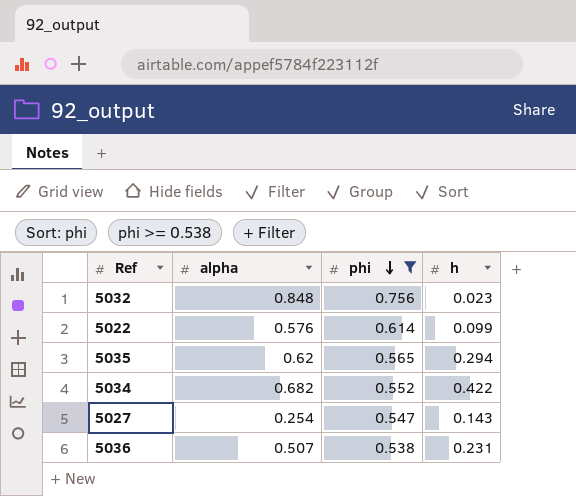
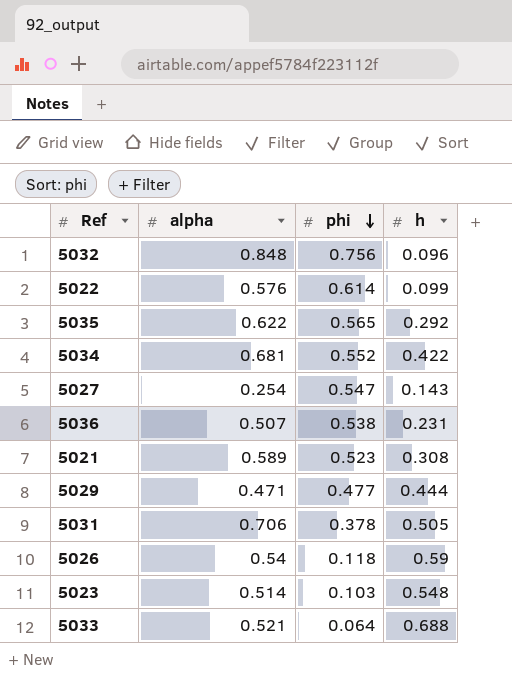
filter: phi >= 0.538 -> none
5032 | h: 0.023 -> 0.096
5035 | alpha: 0.62 -> 0.622
5035 | h: 0.294 -> 0.292
5034 | alpha: 0.682 -> 0.681

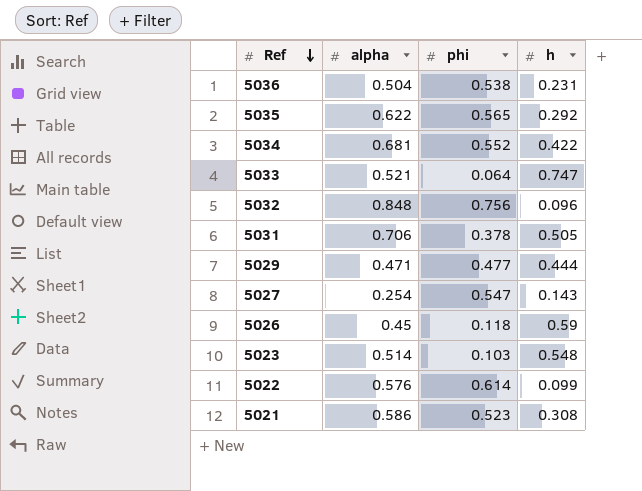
row order: phi descending -> Ref descending
5036 | alpha: 0.507 -> 0.504
5033 | h: 0.688 -> 0.747
5026 | alpha: 0.54 -> 0.45
5021 | alpha: 0.589 -> 0.586

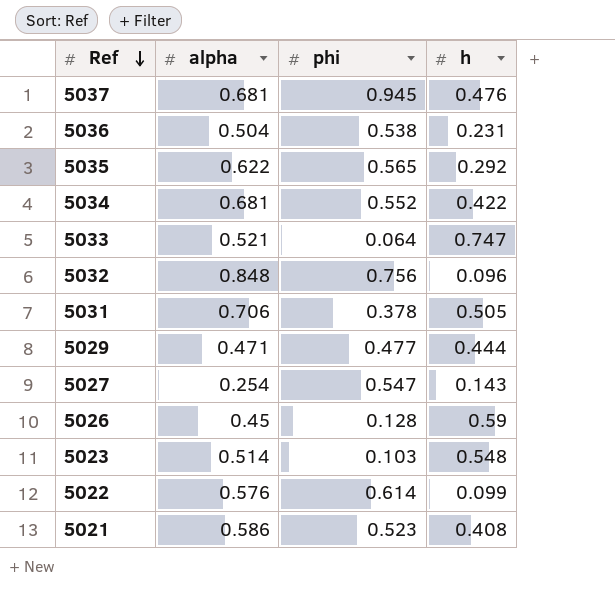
row 5037: none -> 0.681 | 0.945 | 0.476
5026 | phi: 0.118 -> 0.128
5021 | h: 0.308 -> 0.408

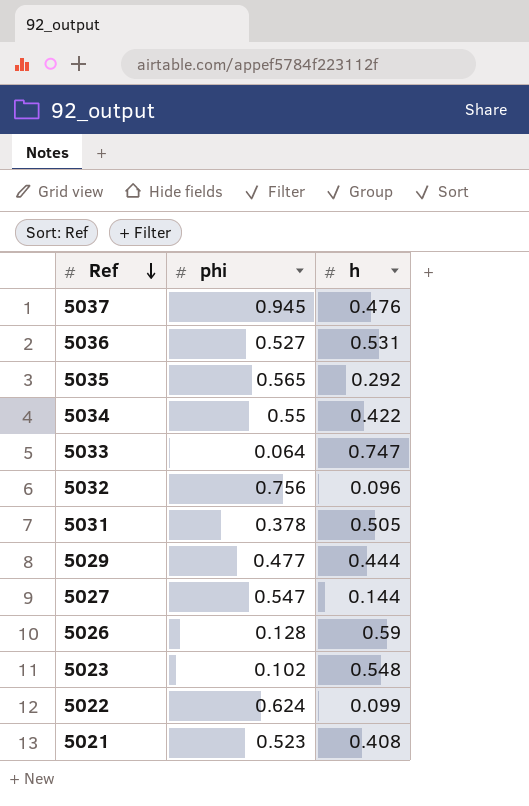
column alpha | position: 2 -> none
5036 | phi: 0.538 -> 0.527
5036 | h: 0.231 -> 0.531
5034 | phi: 0.552 -> 0.55
5027 | h: 0.143 -> 0.144
5023 | phi: 0.103 -> 0.102
5022 | phi: 0.614 -> 0.624

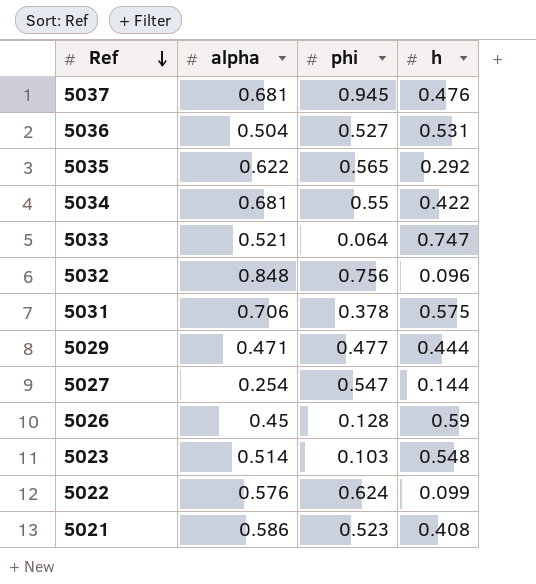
column alpha | position: none -> 2
5031 | h: 0.505 -> 0.575
5023 | phi: 0.102 -> 0.103

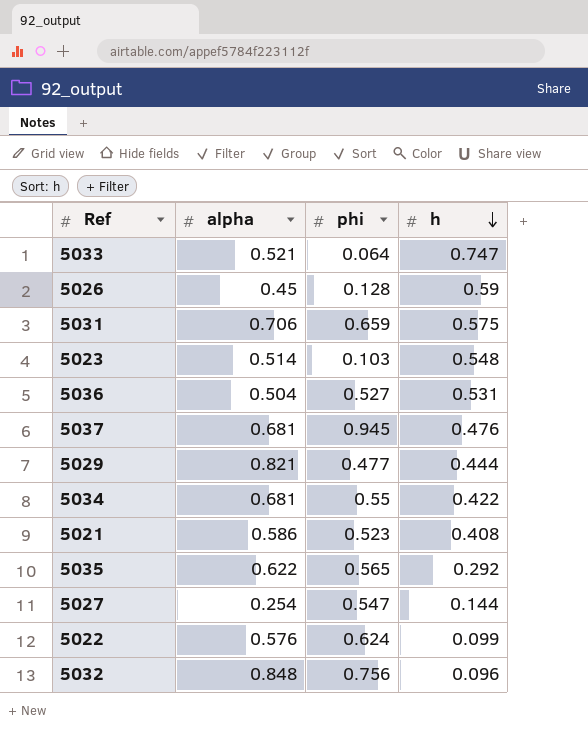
row order: Ref descending -> h descending
5031 | phi: 0.378 -> 0.659
5029 | alpha: 0.471 -> 0.821

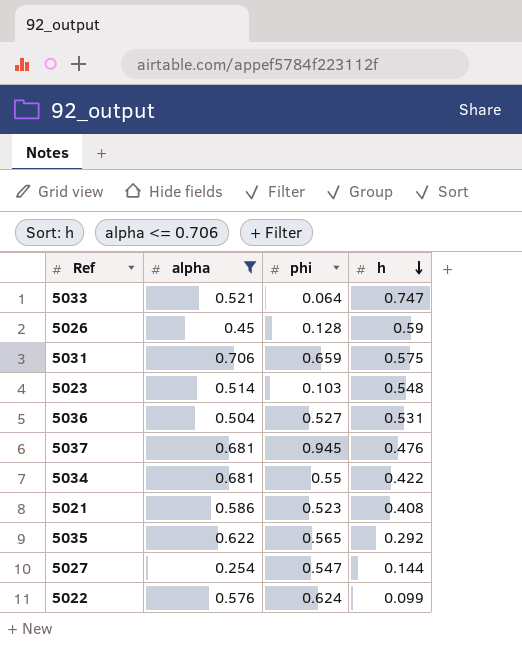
filter: none -> alpha <= 0.706

